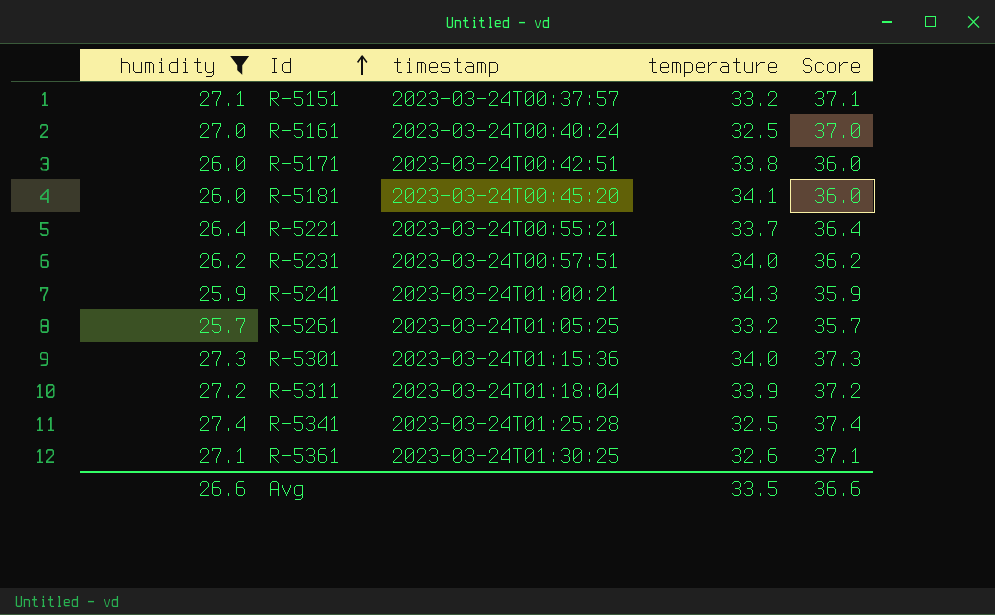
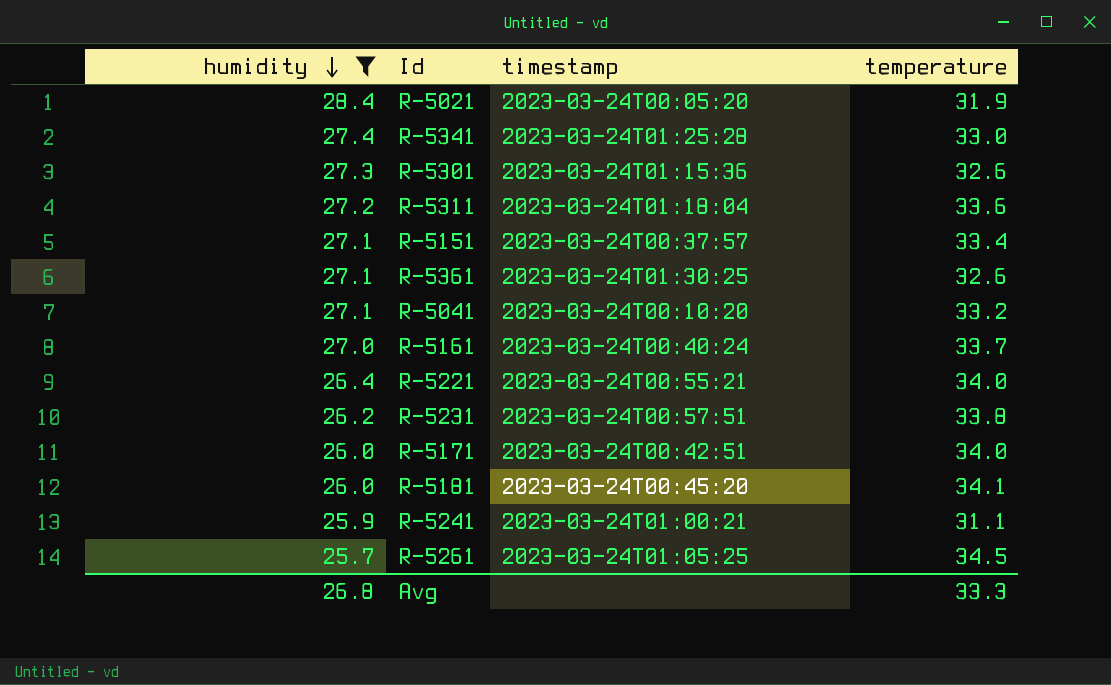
row order: Id ascending -> humidity descending
column Score | formula: [humidity] + 10 -> none
row R-5021: none -> 28.4 | 2023-03-24T00:05:20 | 31.9
R-5341 | temperature: 32.5 -> 33.0
R-5301 | temperature: 34.0 -> 32.6
R-5311 | temperature: 33.9 -> 33.6
R-5151 | temperature: 33.2 -> 33.4
row R-5041: none -> 27.1 | 2023-03-24T00:10:20 | 33.2
R-5161 | temperature: 32.5 -> 33.7
R-5221 | temperature: 33.7 -> 34.0
R-5231 | temperature: 34.0 -> 33.8
R-5171 | temperature: 33.8 -> 34.0
R-5241 | temperature: 34.3 -> 31.1
R-5261 | temperature: 33.2 -> 34.5
Avg | humidity: 26.6 -> 26.8
Avg | temperature: 33.5 -> 33.3

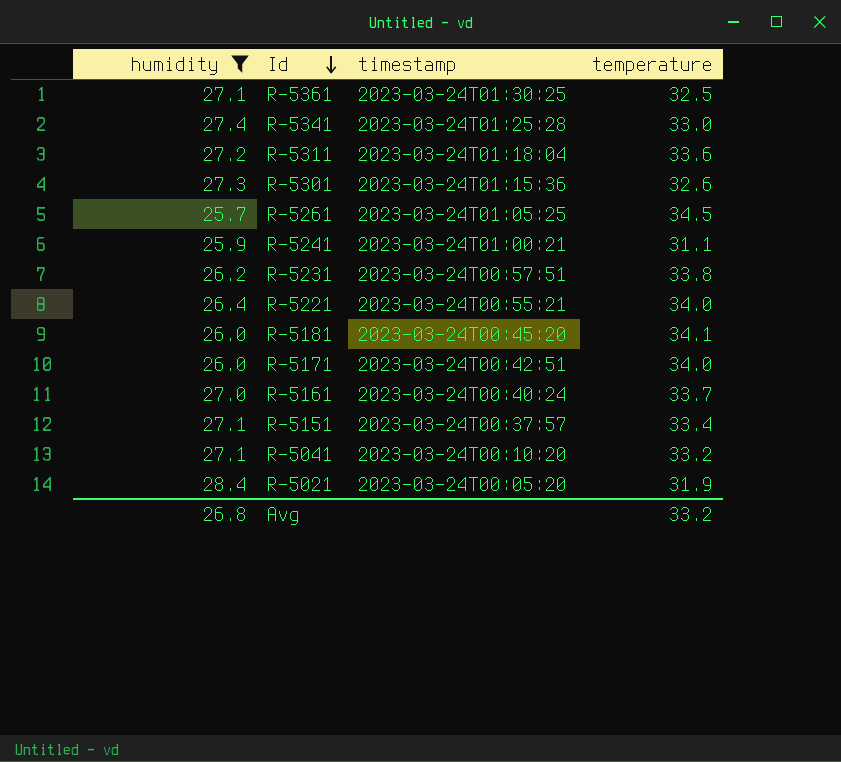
row order: humidity descending -> Id descending
R-5361 | temperature: 32.6 -> 32.5
Avg | temperature: 33.3 -> 33.2

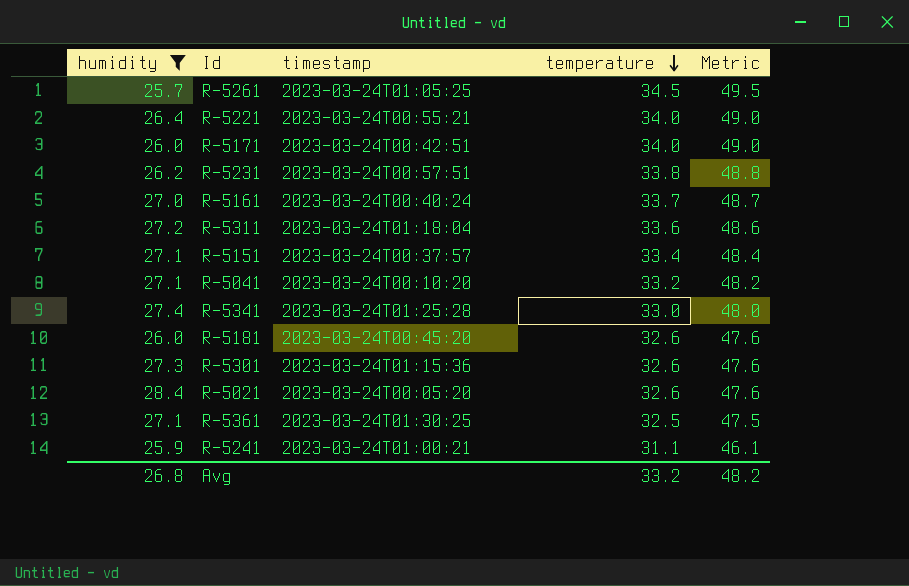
row order: Id descending -> temperature descending
column Metric | formula: none -> [temperature] + 15
R-5181 | temperature: 34.1 -> 32.6
R-5021 | temperature: 31.9 -> 32.6

